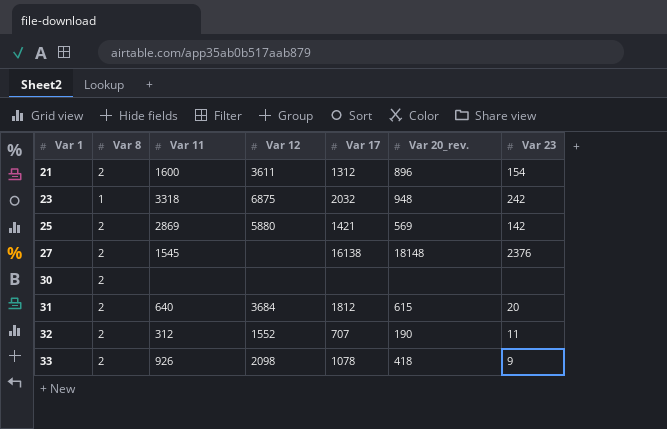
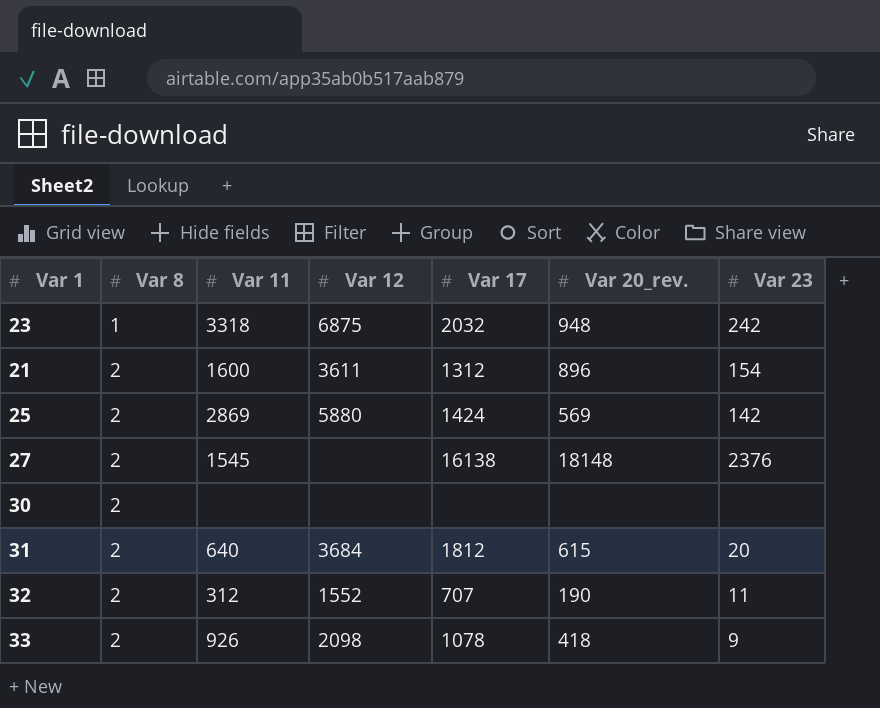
row order: Var 1 ascending -> Var 8 ascending
25 | Var 17: 1421 -> 1424

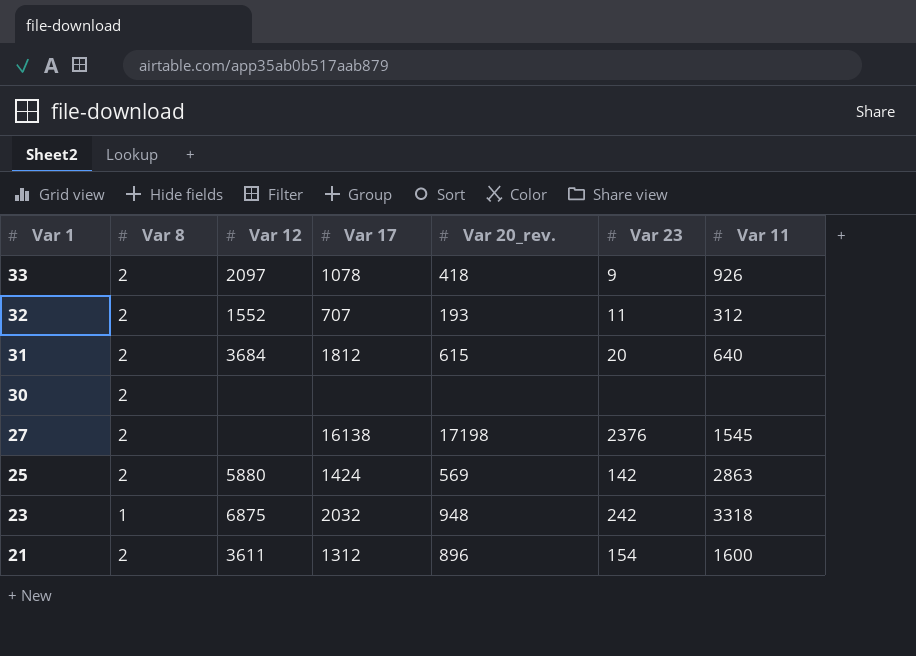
row order: Var 8 ascending -> Var 1 descending
column Var 11 | position: 3 -> 7
33 | Var 12: 2098 -> 2097
32 | Var 20_rev.: 190 -> 193
27 | Var 20_rev.: 18148 -> 17198
25 | Var 11: 2869 -> 2863

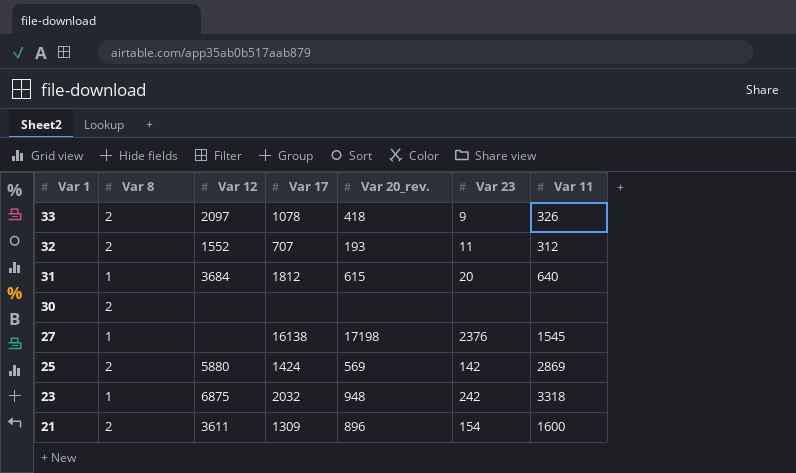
33 | Var 11: 926 -> 326
31 | Var 8: 2 -> 1
27 | Var 8: 2 -> 1
25 | Var 11: 2863 -> 2869
21 | Var 17: 1312 -> 1309

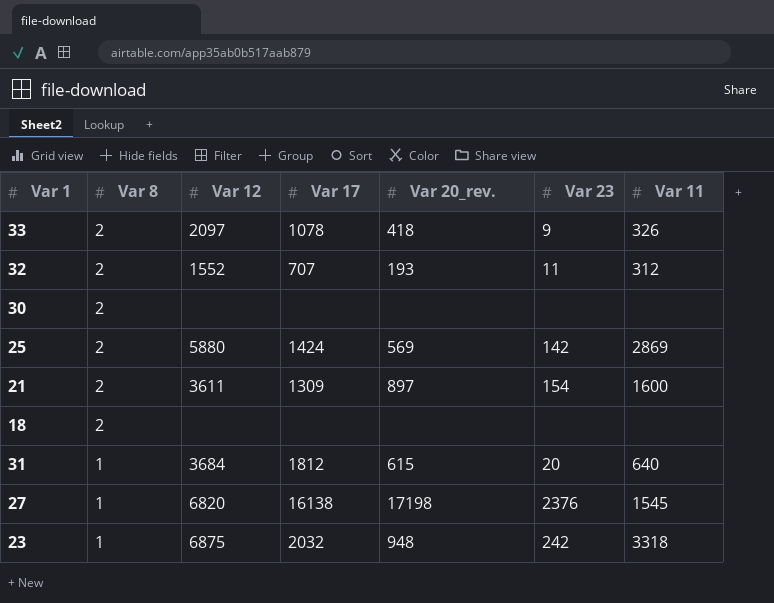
row order: Var 1 descending -> Var 8 descending
21 | Var 20_rev.: 896 -> 897
row 18: none -> 2 | none | none | none | none | none
27 | Var 12: none -> 6820

